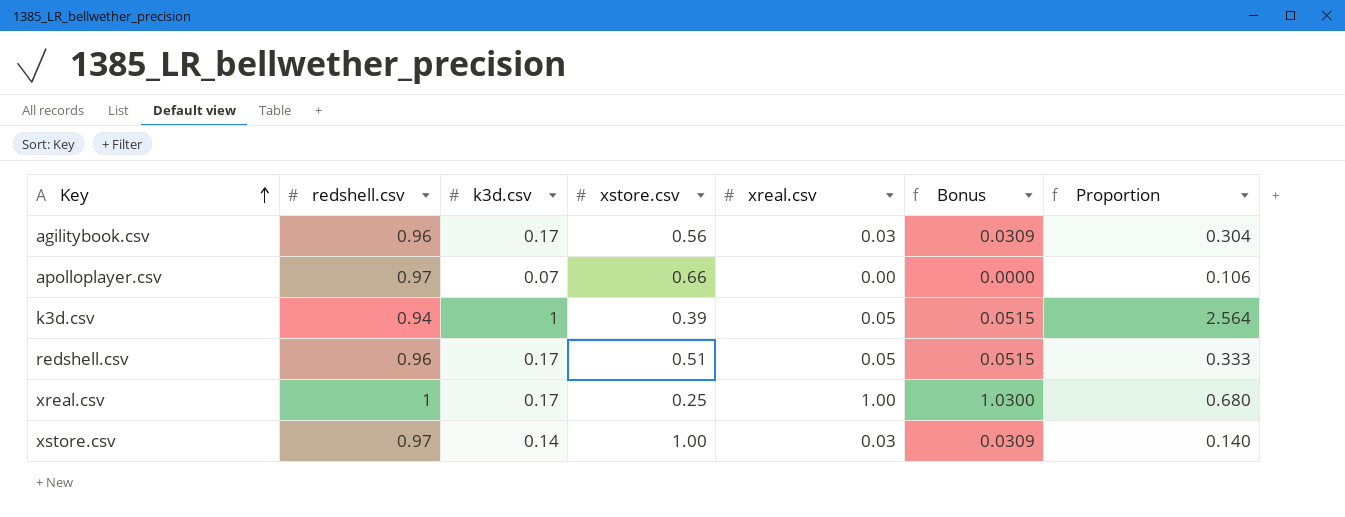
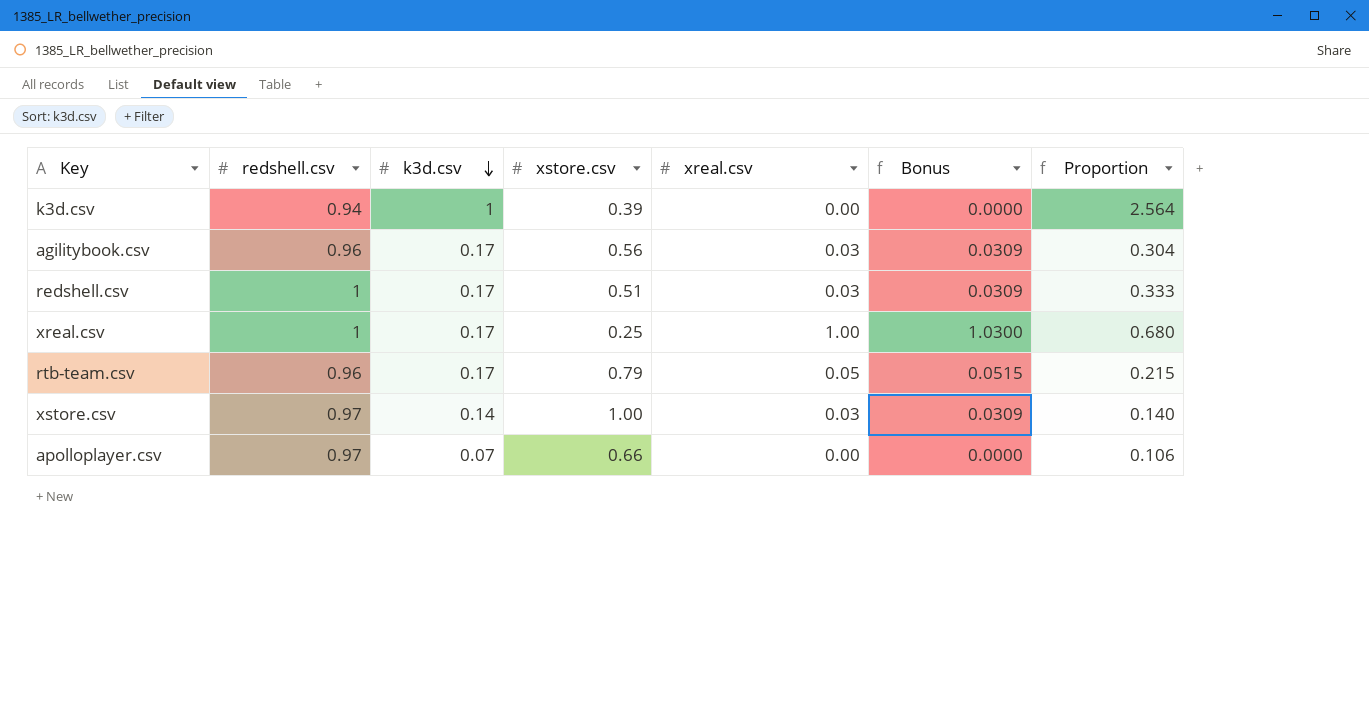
row order: Key ascending -> k3d.csv descending
k3d.csv | xreal.csv: 0.05 -> 0.00
k3d.csv | Bonus: 0.0515 -> 0.0000
redshell.csv | redshell.csv: 0.96 -> 1
redshell.csv | xreal.csv: 0.05 -> 0.03
redshell.csv | Bonus: 0.0515 -> 0.0309
row rtb-team.csv: none -> 0.96 | 0.17 | 0.79 | 0.05 | 0.0515 | 0.215

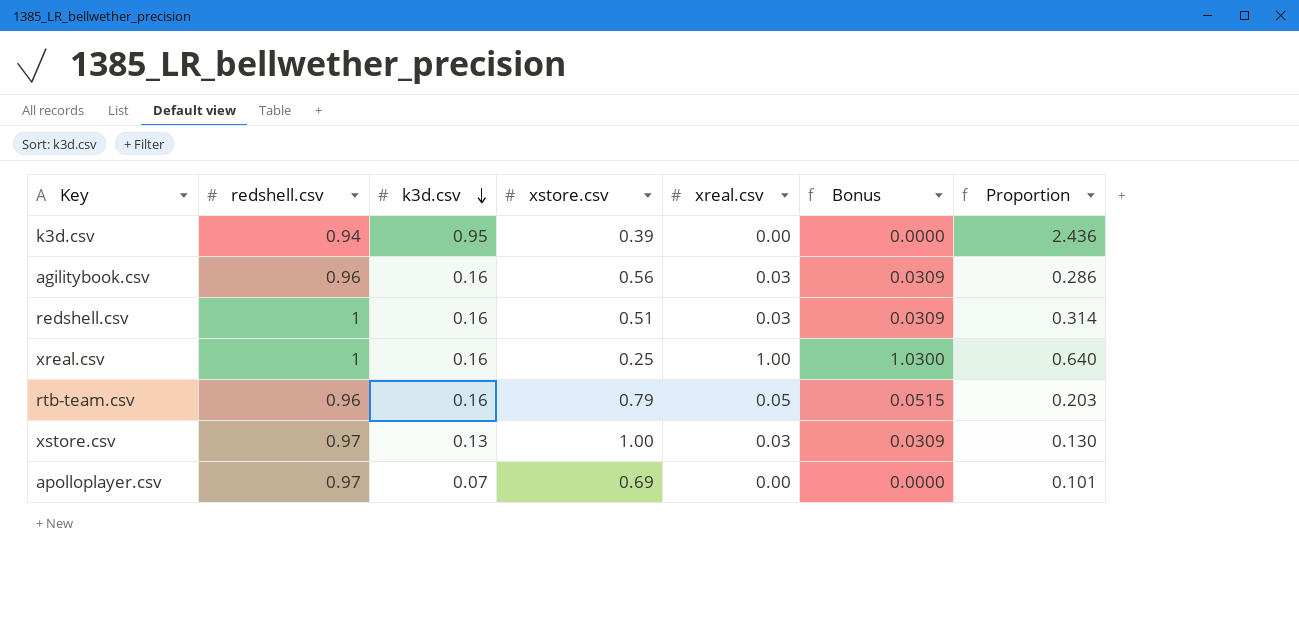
k3d.csv | k3d.csv: 1 -> 0.95
k3d.csv | Proportion: 2.564 -> 2.436
agilitybook.csv | k3d.csv: 0.17 -> 0.16
agilitybook.csv | Proportion: 0.304 -> 0.286
redshell.csv | k3d.csv: 0.17 -> 0.16
redshell.csv | Proportion: 0.333 -> 0.314
xreal.csv | k3d.csv: 0.17 -> 0.16
xreal.csv | Proportion: 0.680 -> 0.640
rtb-team.csv | k3d.csv: 0.17 -> 0.16
rtb-team.csv | Proportion: 0.215 -> 0.203
xstore.csv | k3d.csv: 0.14 -> 0.13
xstore.csv | Proportion: 0.140 -> 0.130
apolloplayer.csv | xstore.csv: 0.66 -> 0.69
apolloplayer.csv | Proportion: 0.106 -> 0.101

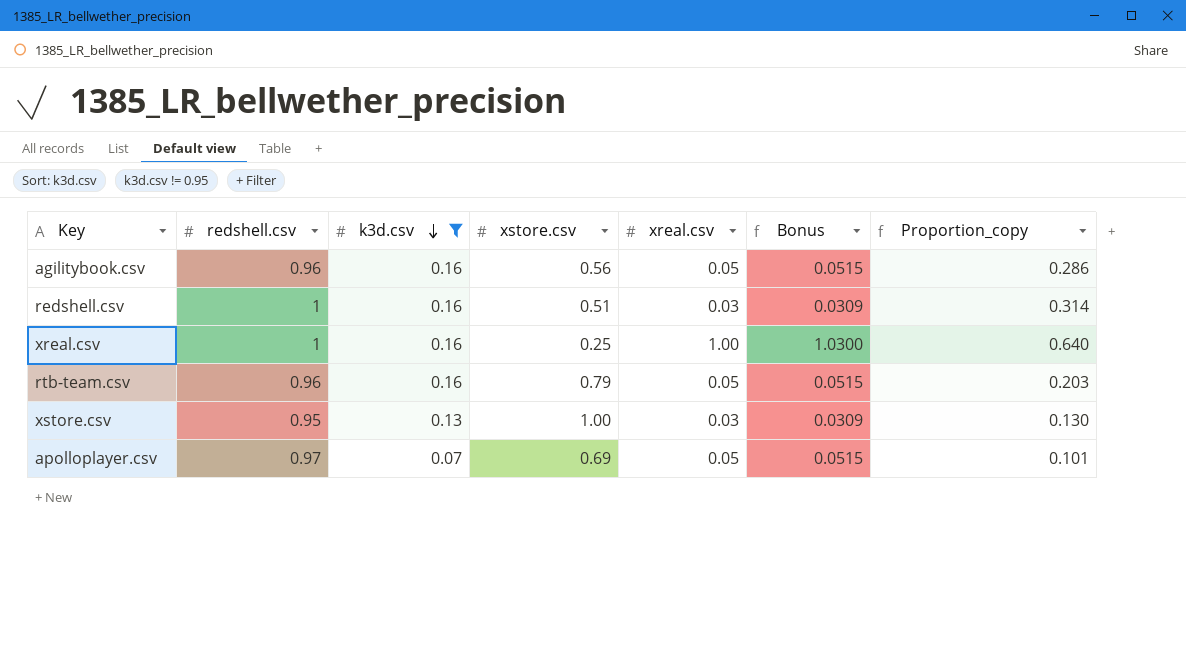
filter: none -> k3d.csv != 0.95
column name: Proportion -> Proportion_copy
agilitybook.csv | xreal.csv: 0.03 -> 0.05
agilitybook.csv | Bonus: 0.0309 -> 0.0515
xstore.csv | redshell.csv: 0.97 -> 0.95
apolloplayer.csv | xreal.csv: 0.00 -> 0.05
apolloplayer.csv | Bonus: 0.0000 -> 0.0515

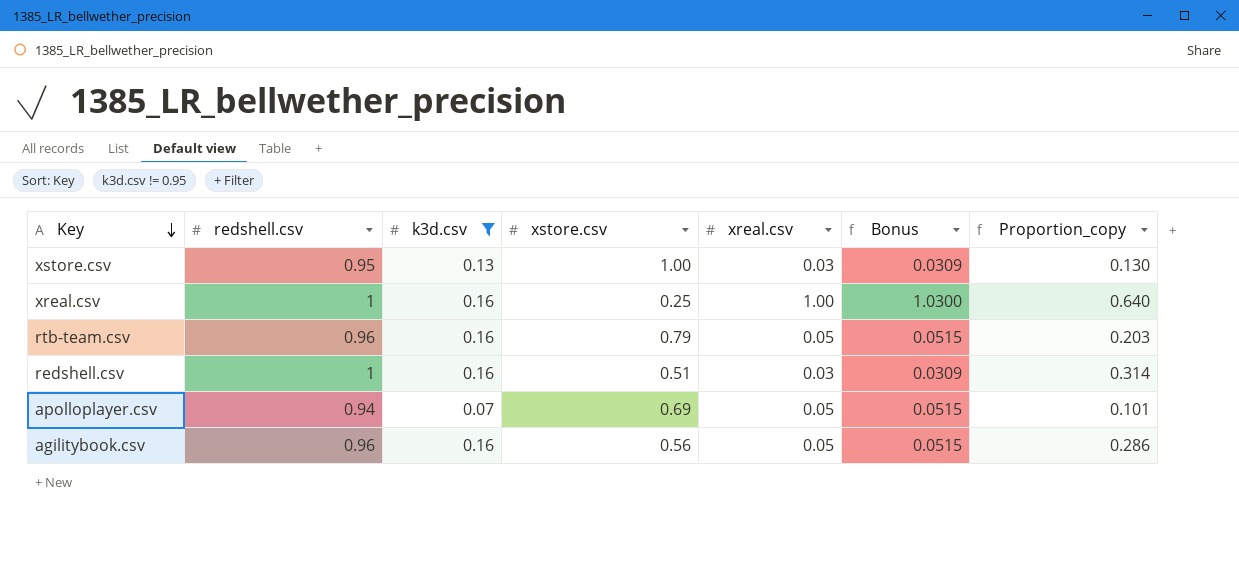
row order: k3d.csv descending -> Key descending
apolloplayer.csv | redshell.csv: 0.97 -> 0.94

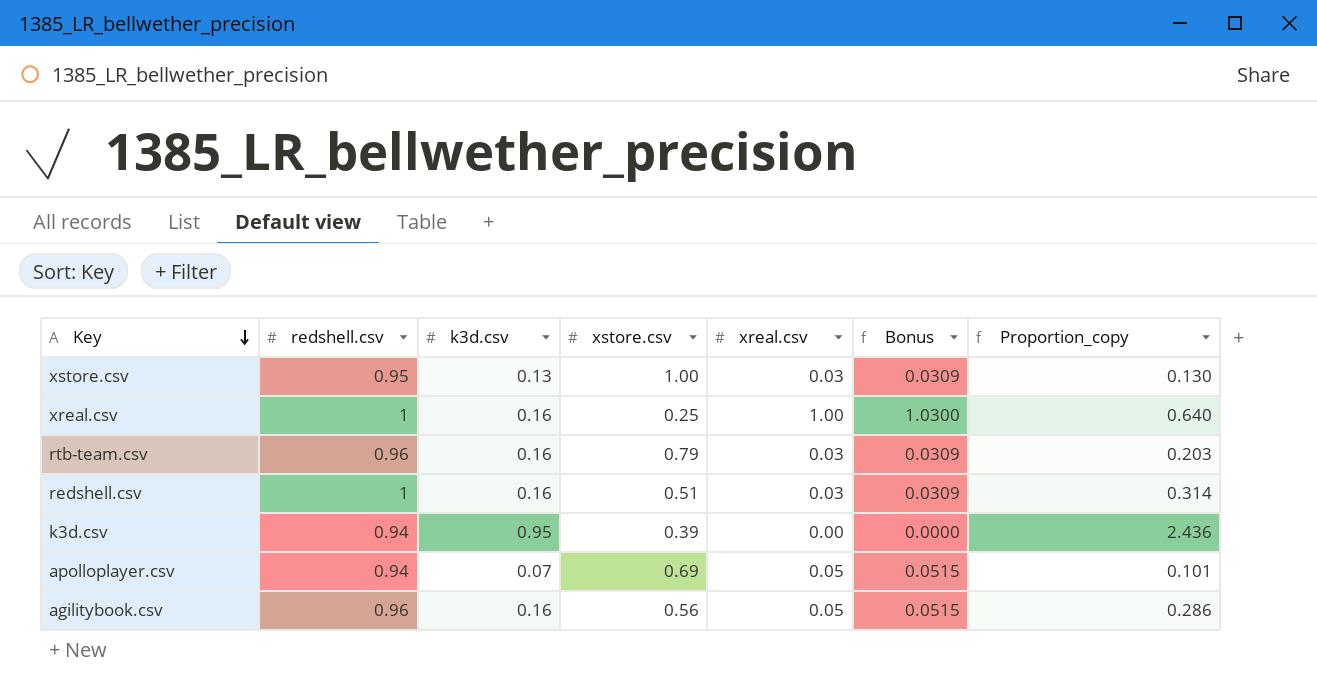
filter: k3d.csv != 0.95 -> none
rtb-team.csv | xreal.csv: 0.05 -> 0.03
rtb-team.csv | Bonus: 0.0515 -> 0.0309

